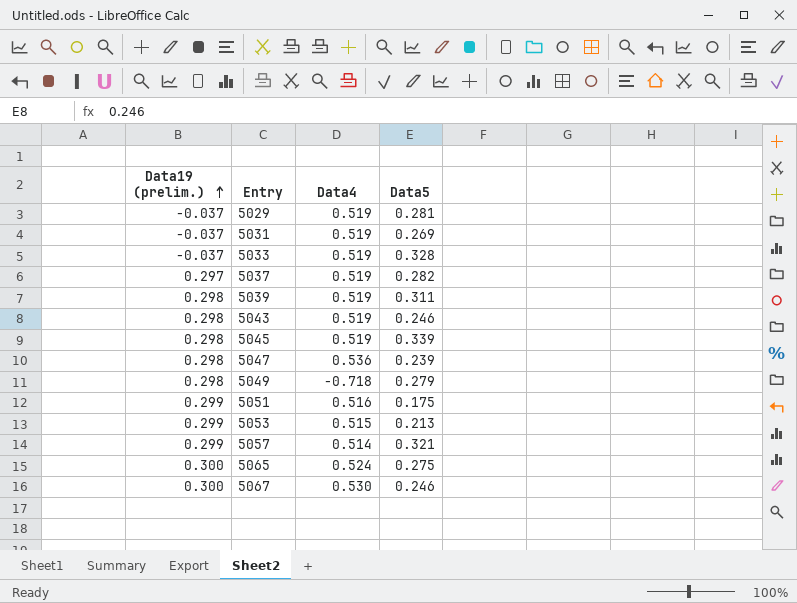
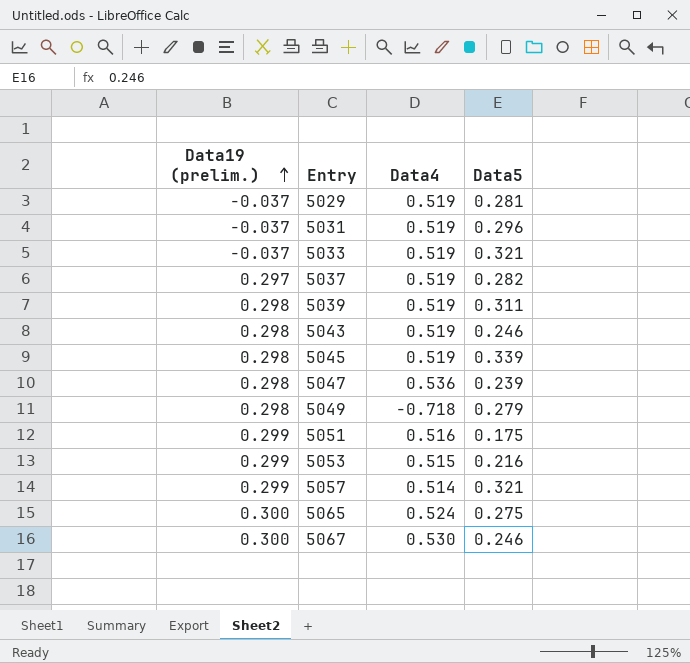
5031 | Data5: 0.269 -> 0.296
5033 | Data5: 0.328 -> 0.321
5053 | Data5: 0.213 -> 0.216

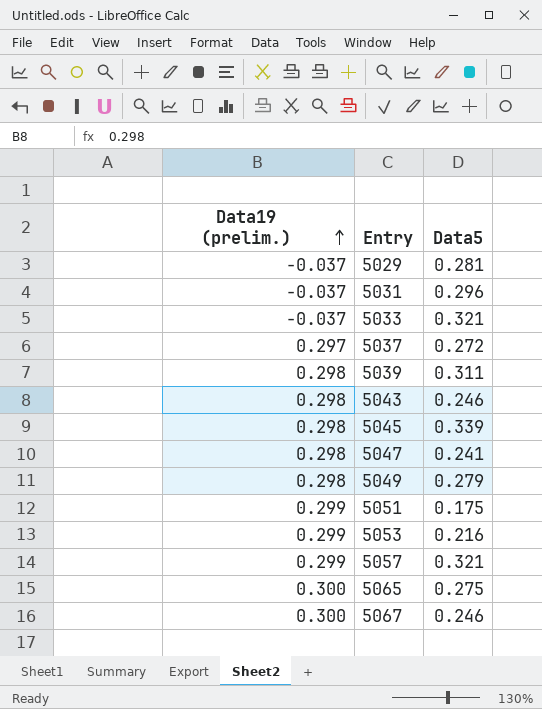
column Data4 | position: 3 -> none
5037 | Data5: 0.282 -> 0.272
5047 | Data5: 0.239 -> 0.241

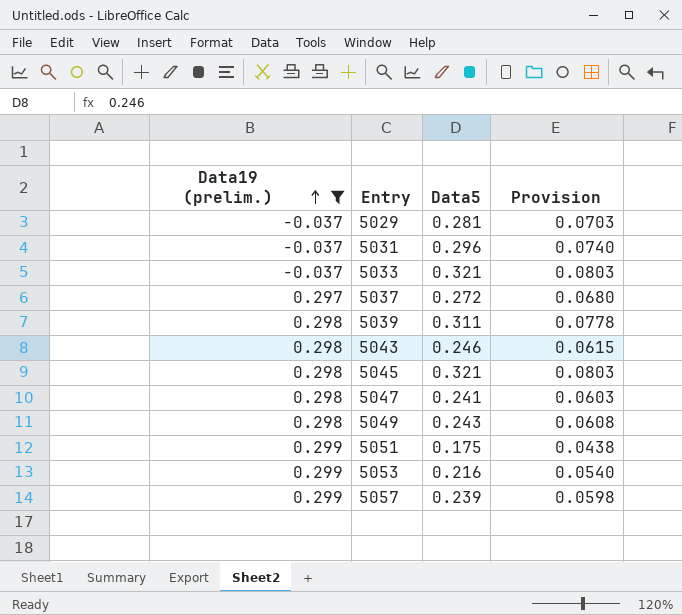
filter: none -> Data19 (prelim.) != 0.300
column Provision | formula: none -> [Data5] * 0.25
5045 | Data5: 0.339 -> 0.321
5049 | Data5: 0.279 -> 0.243
5057 | Data5: 0.321 -> 0.239

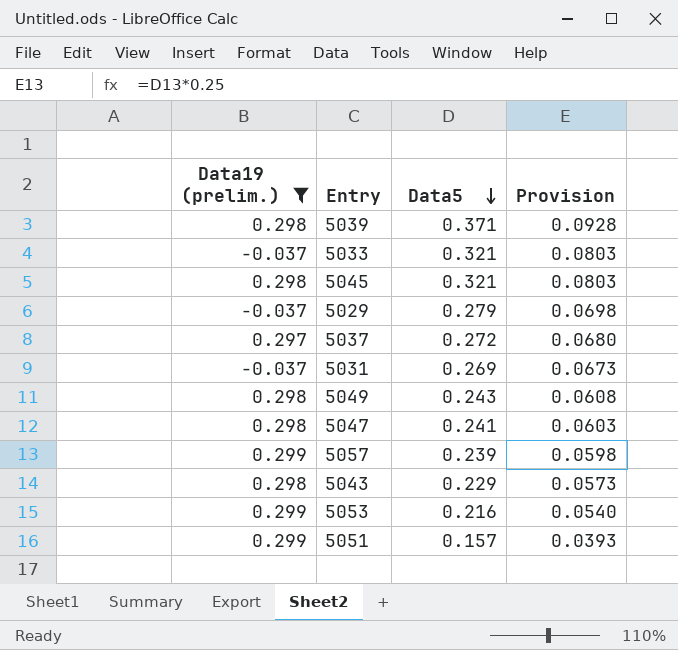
row order: Data19 (prelim.) ascending -> Data5 descending
5039 | Data5: 0.311 -> 0.371
5039 | Provision: 0.0778 -> 0.0928
5029 | Data5: 0.281 -> 0.279
5029 | Provision: 0.0703 -> 0.0698
5031 | Data5: 0.296 -> 0.269
5031 | Provision: 0.0740 -> 0.0673
5043 | Data5: 0.246 -> 0.229
5043 | Provision: 0.0615 -> 0.0573
5051 | Data5: 0.175 -> 0.157
5051 | Provision: 0.0438 -> 0.0393

